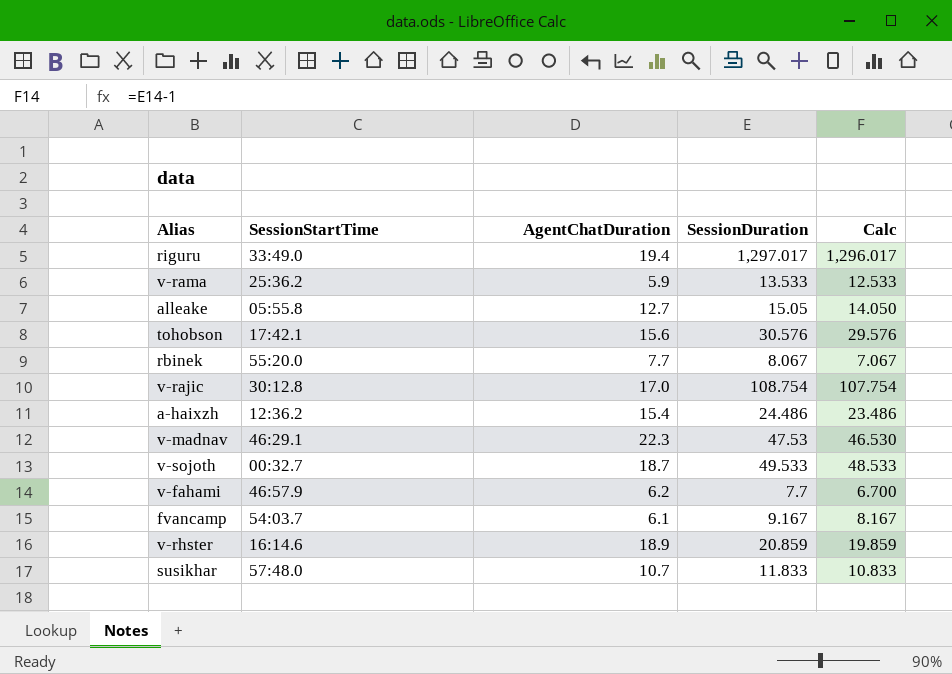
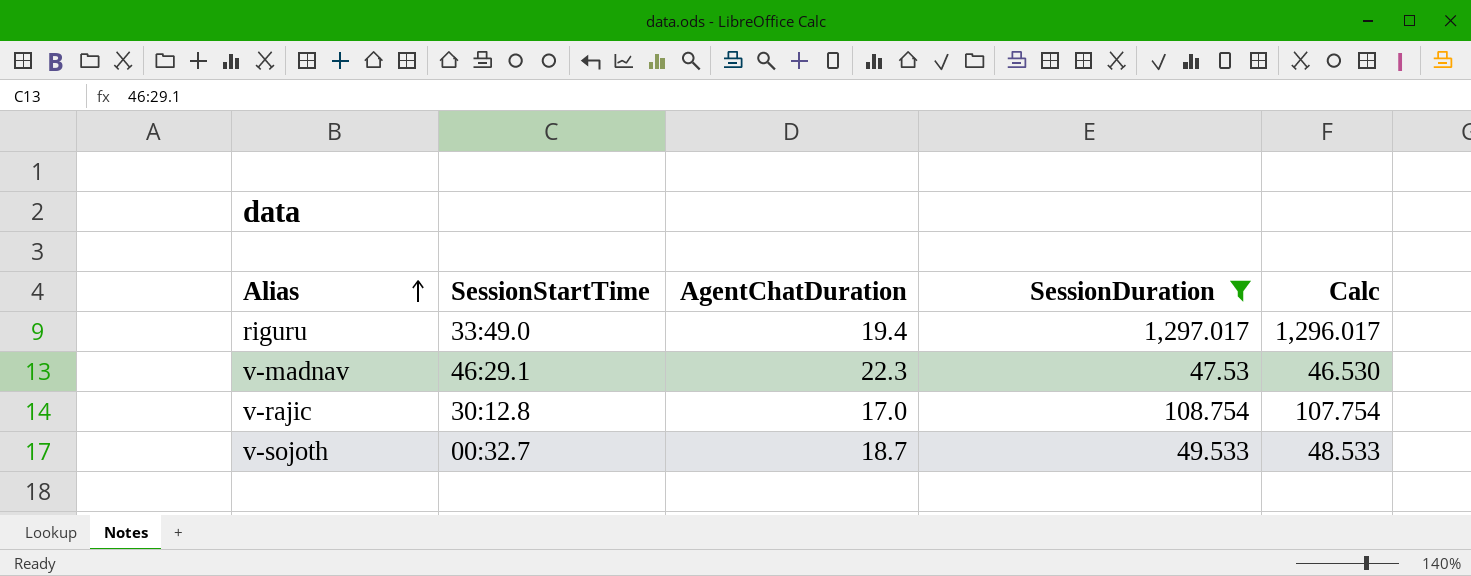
filter: none -> SessionDuration >= 47.53
row order: none -> Alias ascending

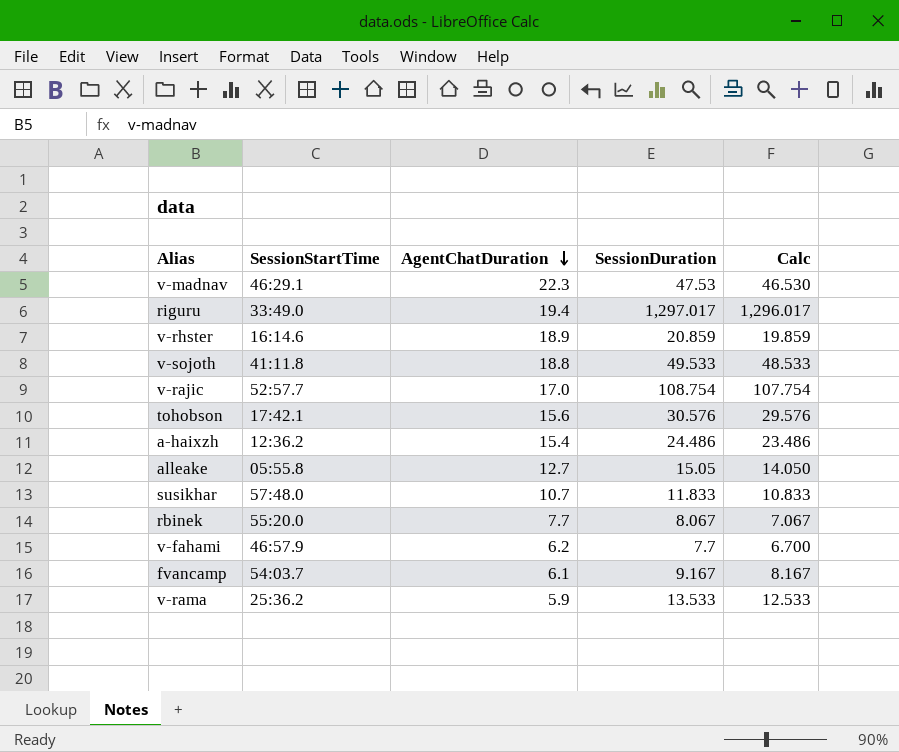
filter: SessionDuration >= 47.53 -> none
row order: Alias ascending -> AgentChatDuration descending
v-sojoth | SessionStartTime: 00:32.7 -> 41:11.8
v-sojoth | AgentChatDuration: 18.7 -> 18.8
v-rajic | SessionStartTime: 30:12.8 -> 52:57.7

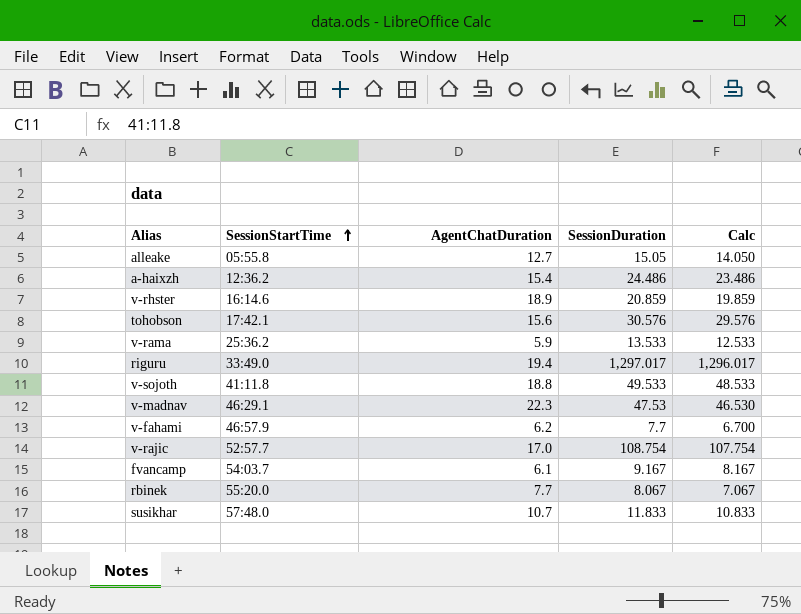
row order: AgentChatDuration descending -> SessionStartTime ascending

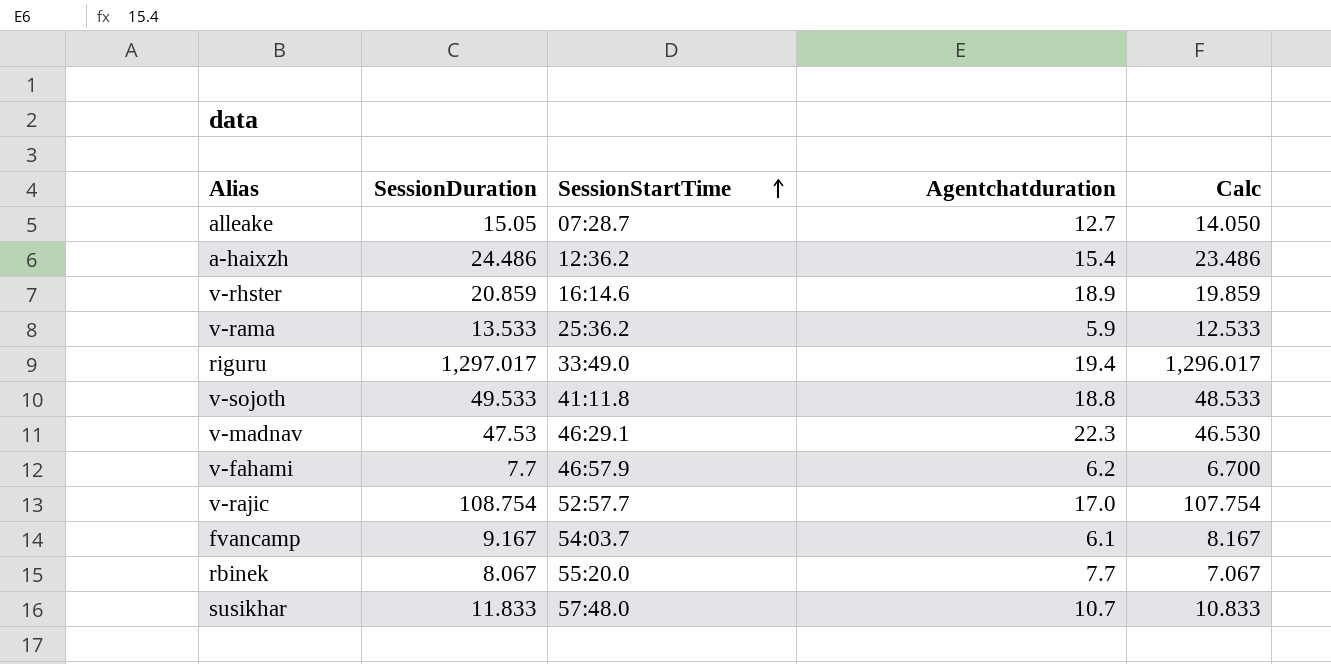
column SessionDuration | position: 4 -> 2
column name: AgentChatDuration -> Agentchatduration
row tohobson: 17:42.1 | 15.6 | 30.576 | 29.576 -> none
alleake | SessionStartTime: 05:55.8 -> 07:28.7

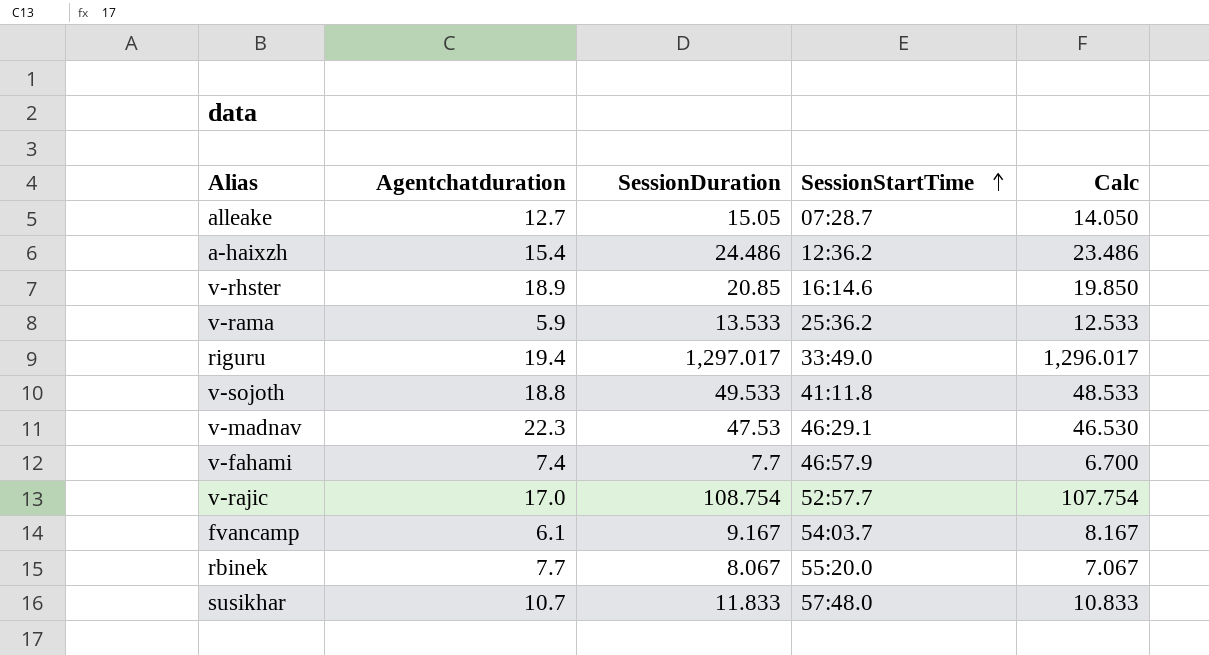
column Agentchatduration | position: 4 -> 2
v-rhster | SessionDuration: 20.859 -> 20.85
v-rhster | Calc: 19.859 -> 19.850
v-fahami | Agentchatduration: 6.2 -> 7.4

